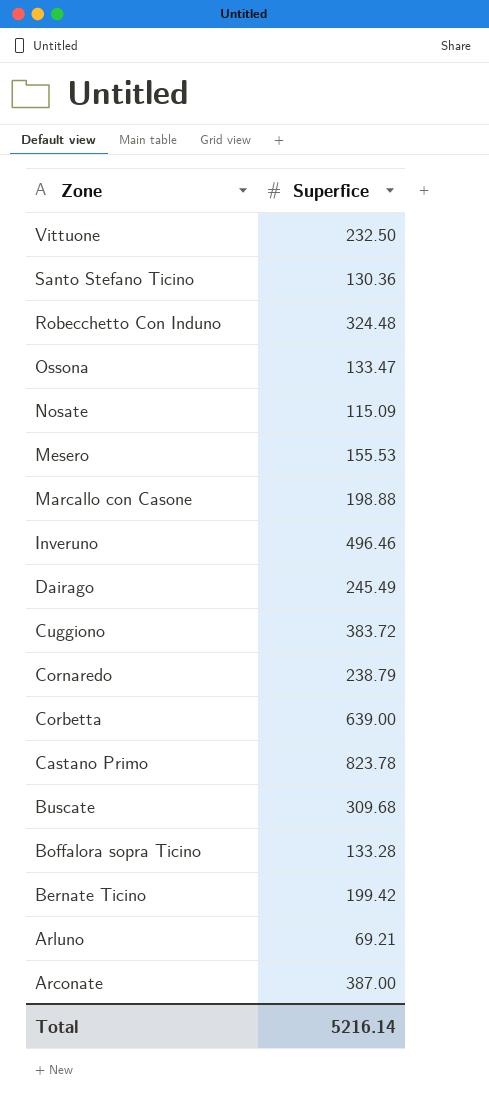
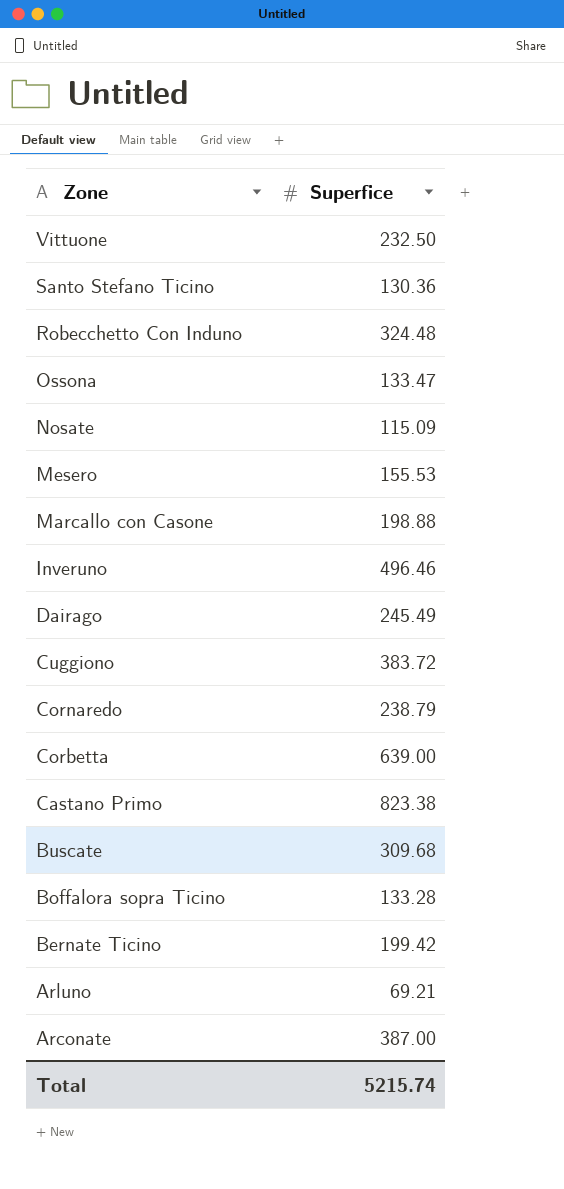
Castano Primo | Superfice: 823.78 -> 823.38
Total | Superfice: 5216.14 -> 5215.74

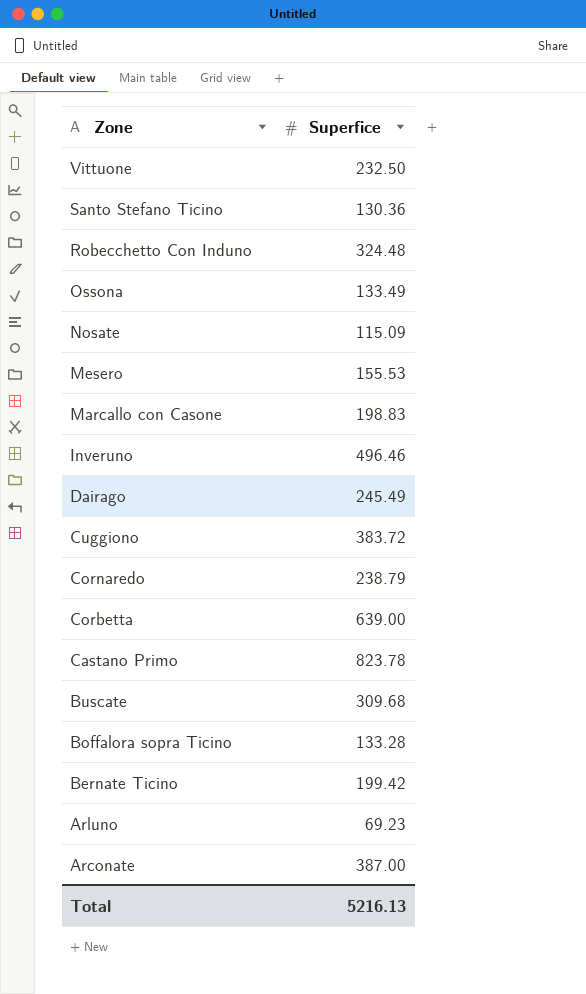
Ossona | Superfice: 133.47 -> 133.49
Marcallo con Casone | Superfice: 198.88 -> 198.83
Castano Primo | Superfice: 823.38 -> 823.78
Arluno | Superfice: 69.21 -> 69.23
Total | Superfice: 5215.74 -> 5216.13

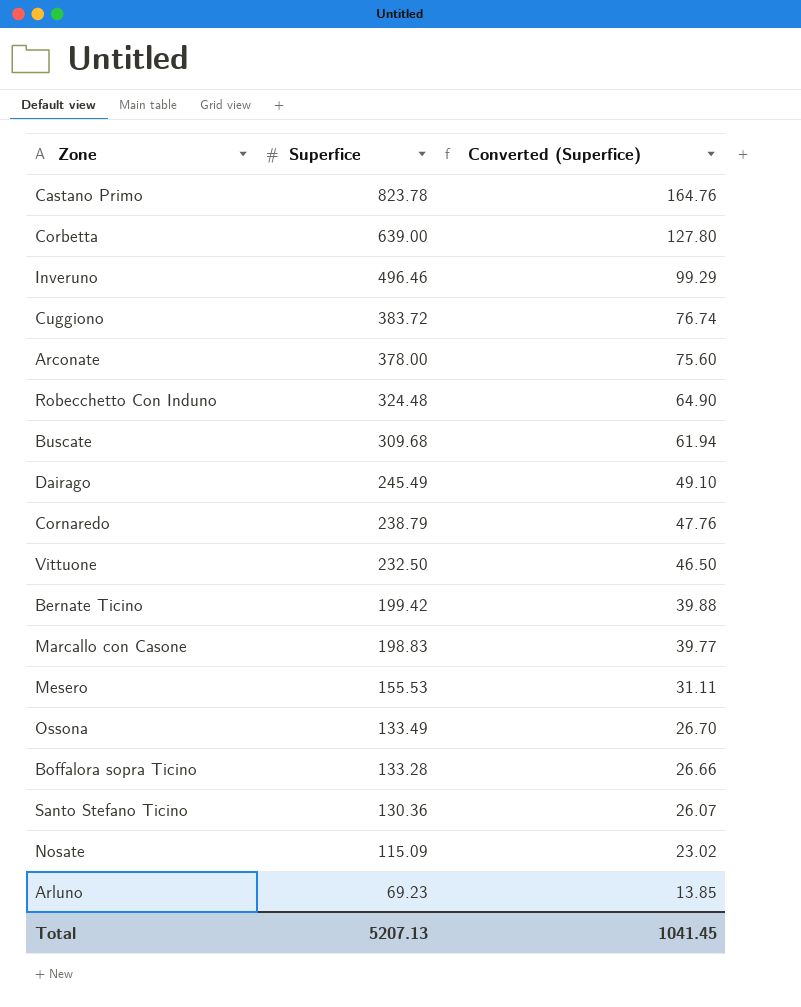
row order: Zone descending -> Superfice descending
column Converted (Superfice) | formula: none -> [Superfice] * 0.2
Arconate | Superfice: 387.00 -> 378.00
Total | Superfice: 5216.13 -> 5207.13

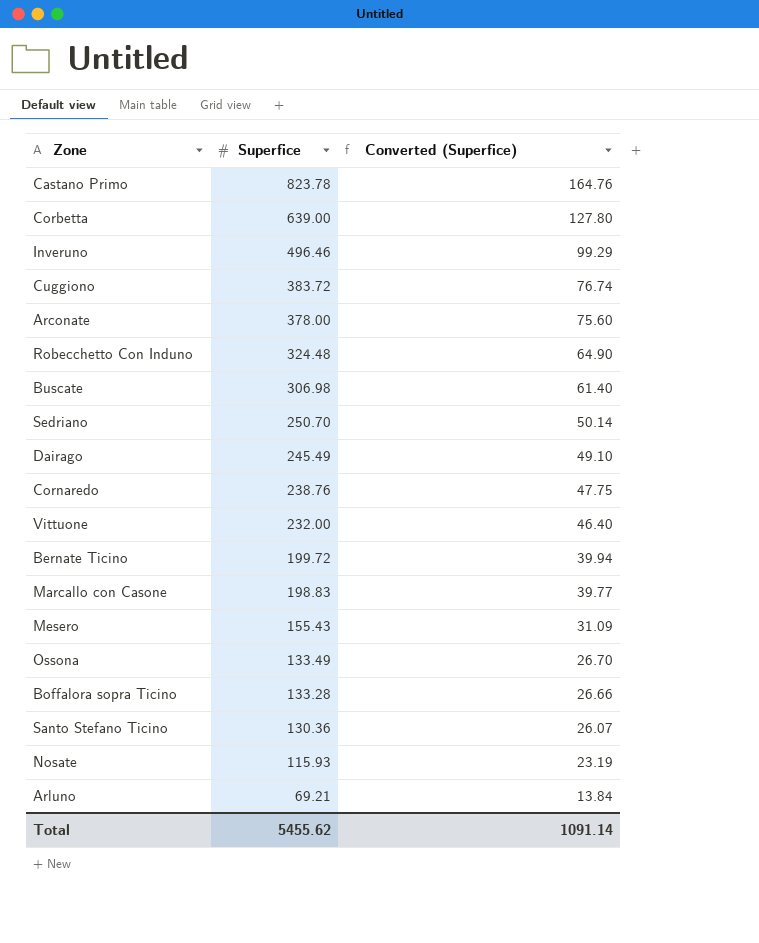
Buscate | Superfice: 309.68 -> 306.98
Buscate | Converted (Superfice): 61.94 -> 61.40
row Sedriano: none -> 250.70 | 50.14
Cornaredo | Superfice: 238.79 -> 238.76
Cornaredo | Converted (Superfice): 47.76 -> 47.75
Vittuone | Superfice: 232.50 -> 232.00
Vittuone | Converted (Superfice): 46.50 -> 46.40
Bernate Ticino | Superfice: 199.42 -> 199.72
Bernate Ticino | Converted (Superfice): 39.88 -> 39.94
Mesero | Superfice: 155.53 -> 155.43
Mesero | Converted (Superfice): 31.11 -> 31.09
Nosate | Superfice: 115.09 -> 115.93
Nosate | Converted (Superfice): 23.02 -> 23.19
Arluno | Superfice: 69.23 -> 69.21
Arluno | Converted (Superfice): 13.85 -> 13.84
Total | Superfice: 5207.13 -> 5455.62
Total | Converted (Superfice): 1041.45 -> 1091.14

